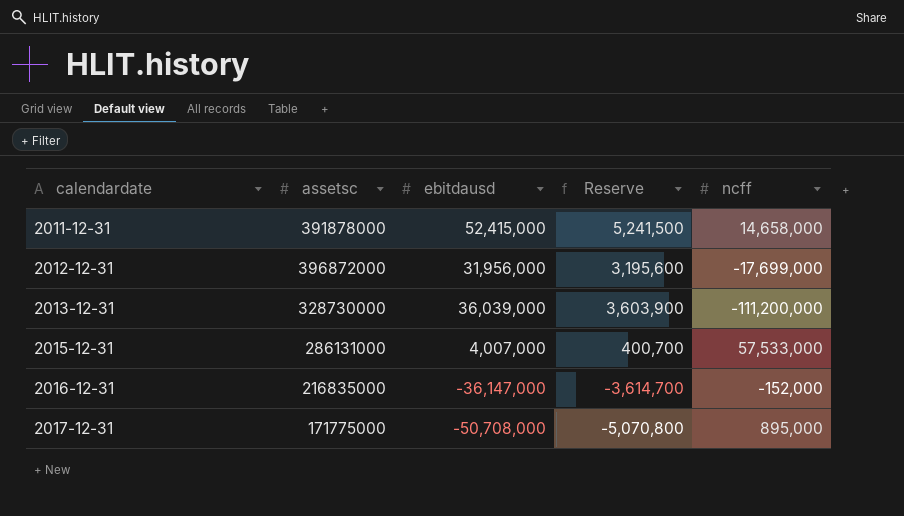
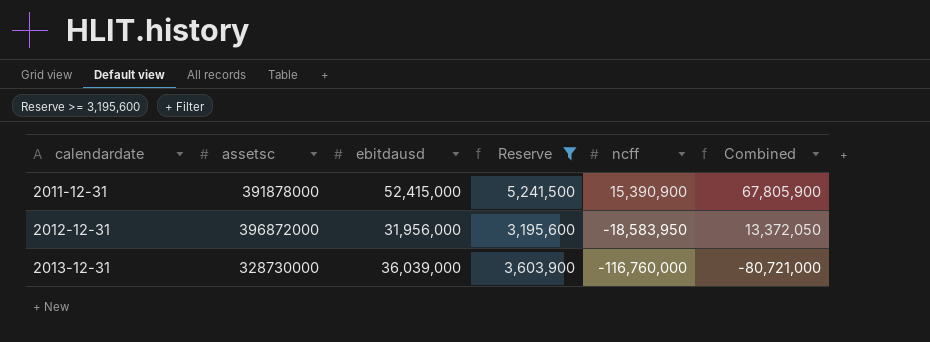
filter: none -> Reserve >= 3,195,600
column Combined | formula: none -> [ebitdausd] + [ncff]
2011-12-31 | ncff: 14,658,000 -> 15,390,900
2012-12-31 | ncff: -17,699,000 -> -18,583,950
2013-12-31 | ncff: -111,200,000 -> -116,760,000

